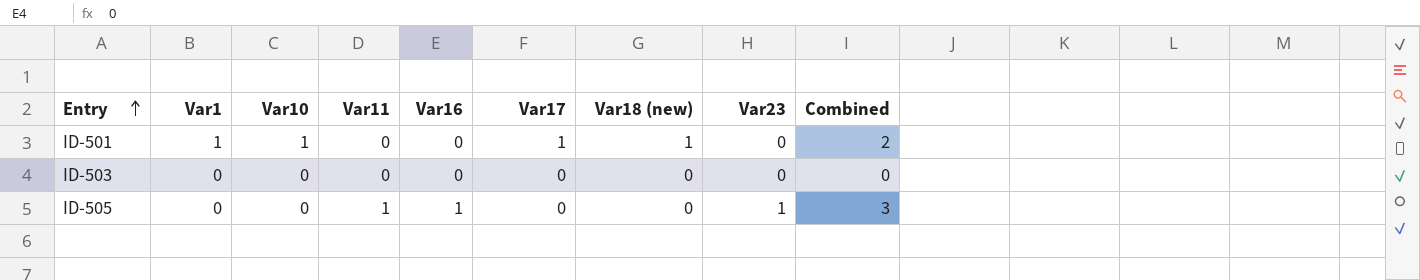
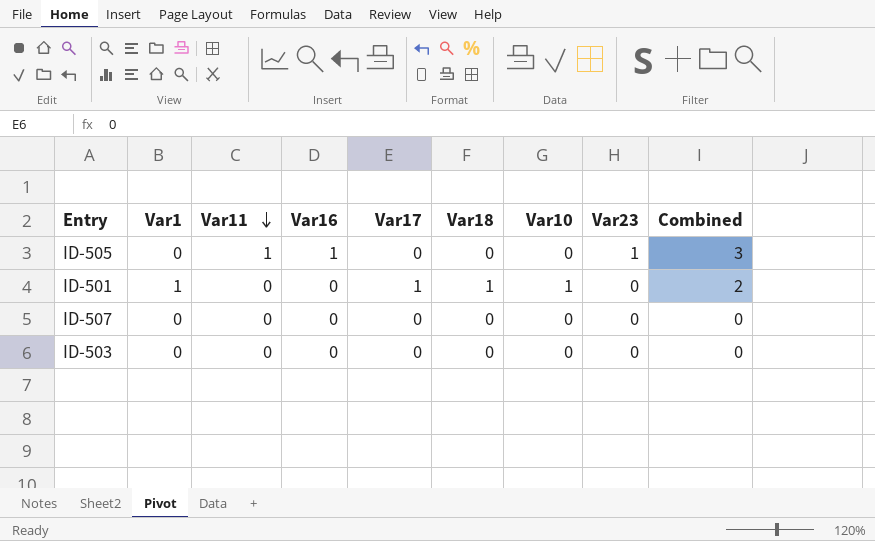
row order: Entry ascending -> Var11 descending
column name: Var18 (new) -> Var18
column Var10 | position: 3 -> 7
row ID-507: none -> 0 | 0 | 0 | 0 | 0 | 0 | 0 | 0

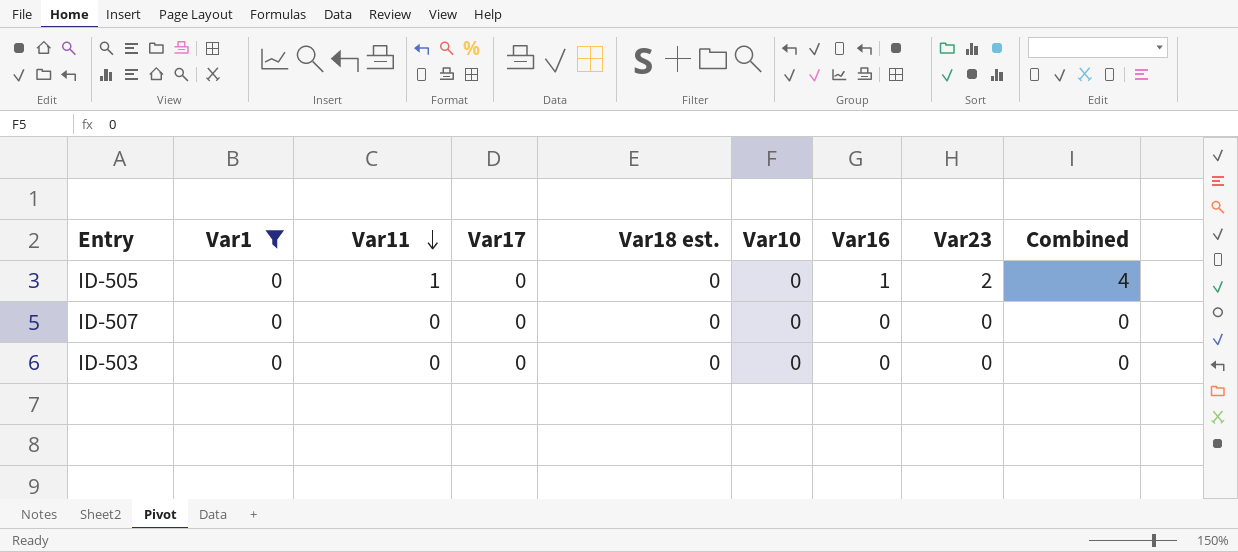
filter: none -> Var1 = 0
column name: Var18 -> Var18 est.
column Var16 | position: 4 -> 7
ID-505 | Var23: 1 -> 2
ID-505 | Combined: 3 -> 4

